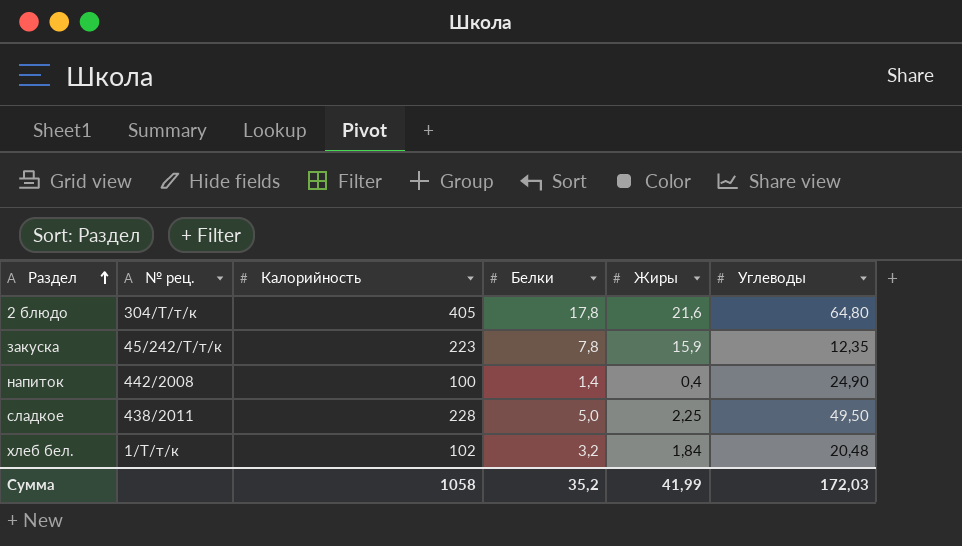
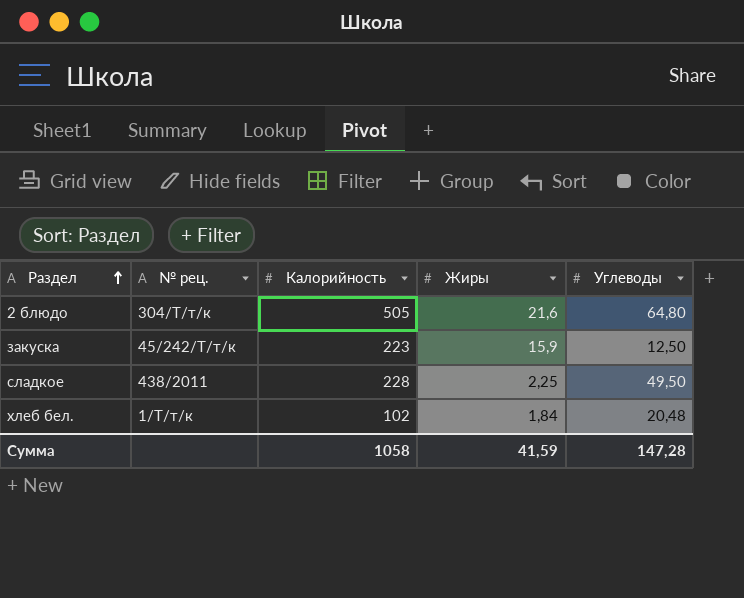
column Белки | position: 4 -> none
row напиток: 442/2008 | 100 | 1,4 | 0,4 | 24,90 -> none
2 блюдо | Калорийность: 405 -> 505
закуска | Углеводы: 12,35 -> 12,50
Сумма | Жиры: 41,99 -> 41,59
Сумма | Углеводы: 172,03 -> 147,28

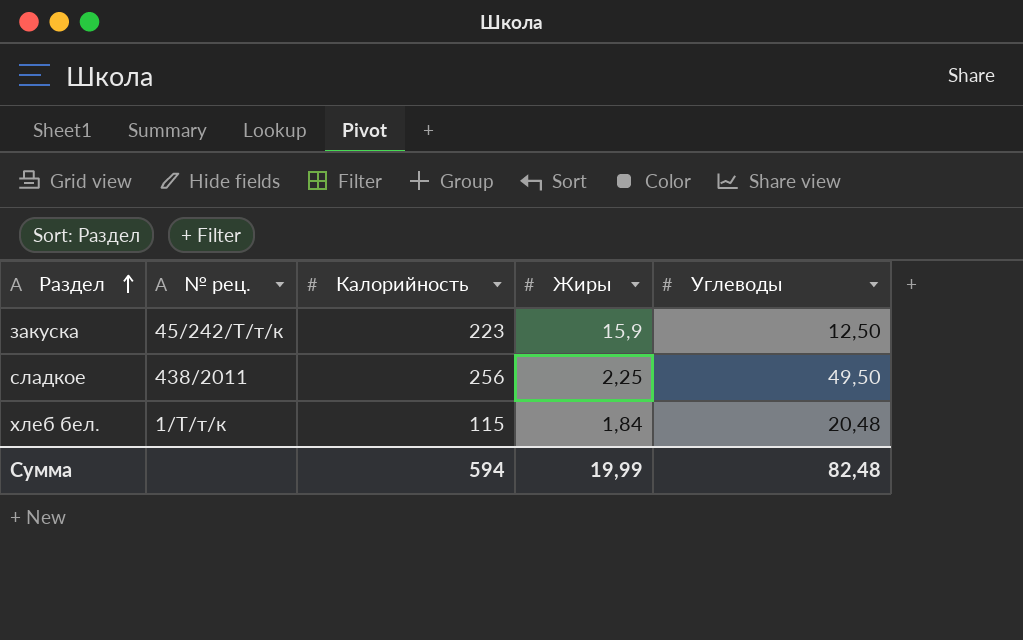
row 2 блюдо: 304/Т/т/к | 505 | 21,6 | 64,80 -> none
сладкое | Калорийность: 228 -> 256
хлеб бел. | Калорийность: 102 -> 115
Сумма | Калорийность: 1058 -> 594
Сумма | Жиры: 41,59 -> 19,99
Сумма | Углеводы: 147,28 -> 82,48

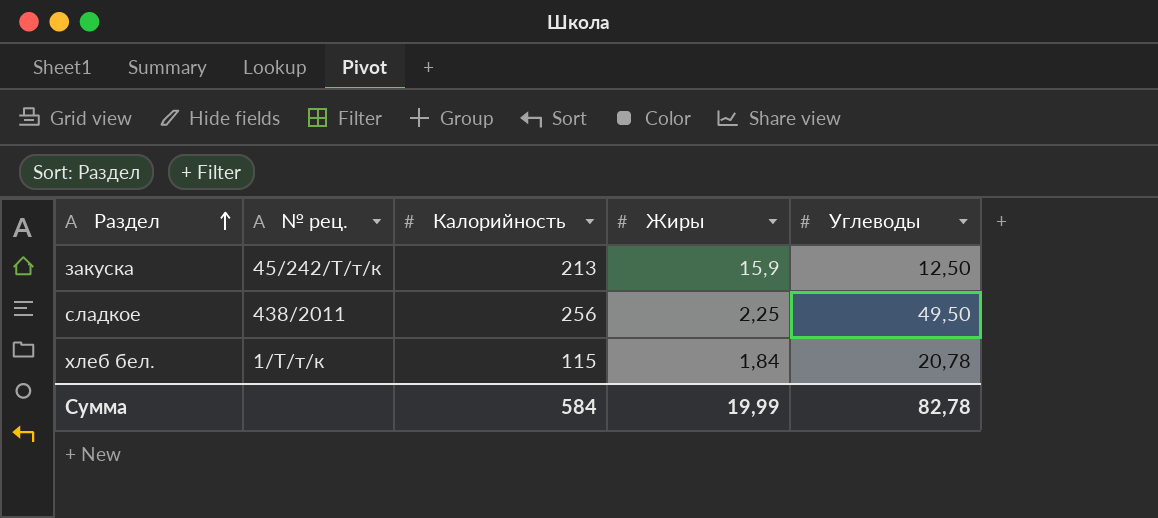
закуска | Калорийность: 223 -> 213
хлеб бел. | Углеводы: 20,48 -> 20,78
Сумма | Калорийность: 594 -> 584
Сумма | Углеводы: 82,48 -> 82,78

